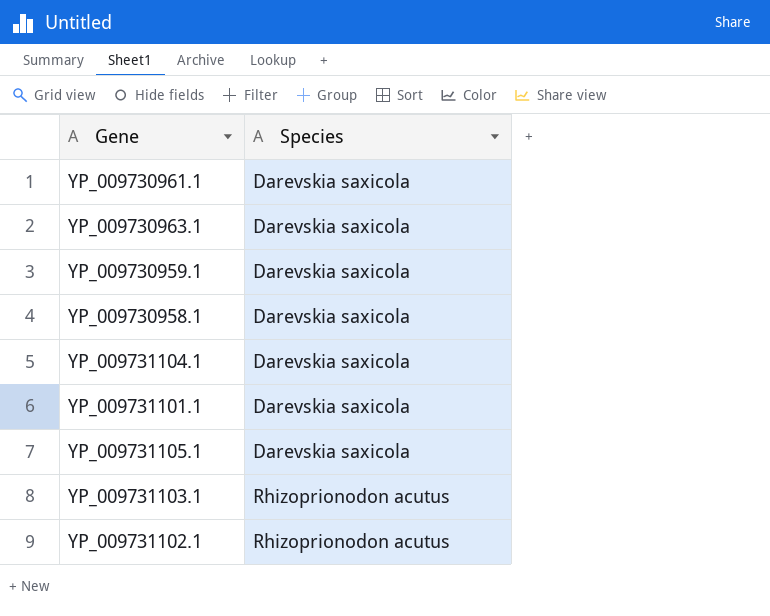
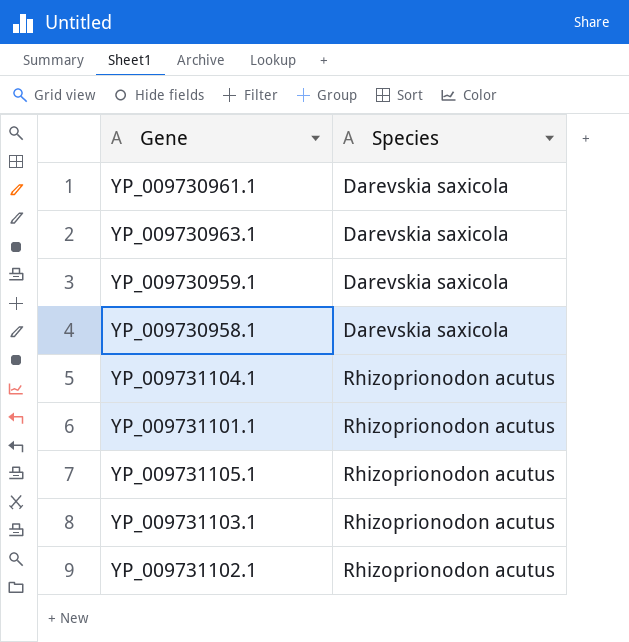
YP_009731104.1 | Species: Darevskia saxicola -> Rhizoprionodon acutus
YP_009731101.1 | Species: Darevskia saxicola -> Rhizoprionodon acutus
YP_009731105.1 | Species: Darevskia saxicola -> Rhizoprionodon acutus

